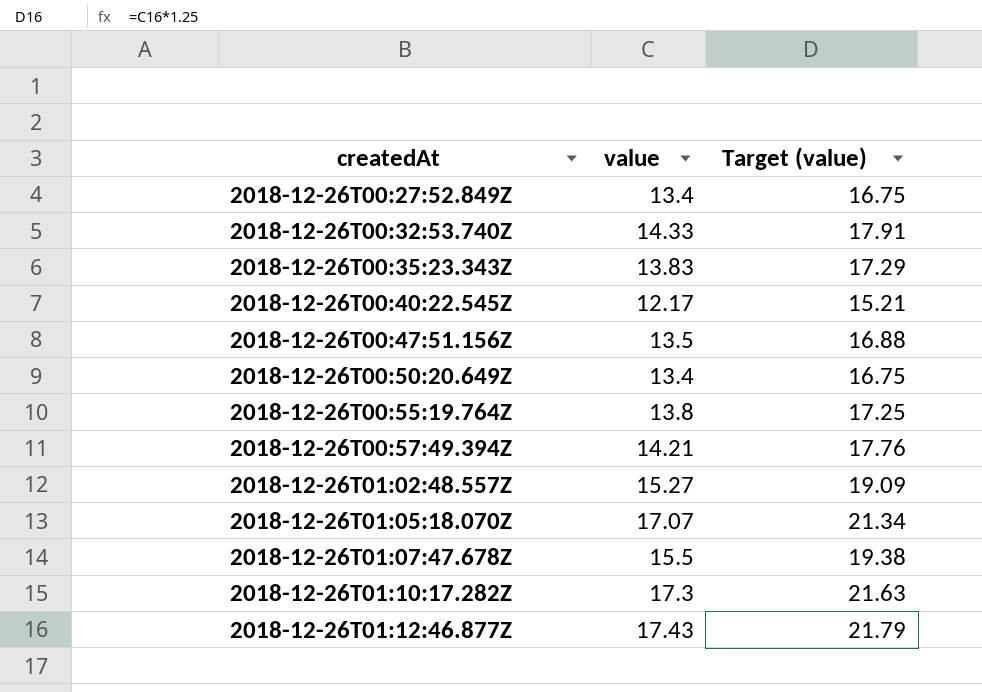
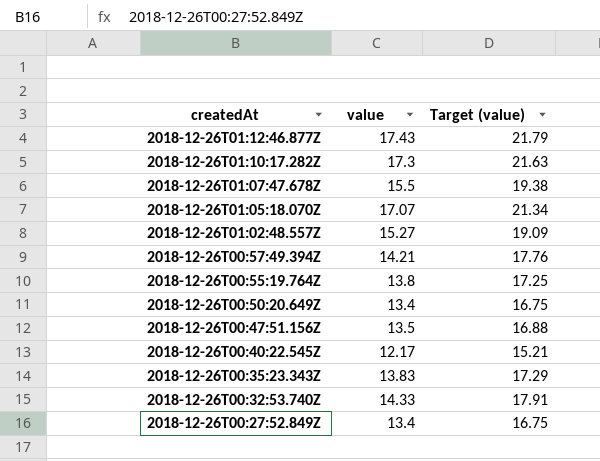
row order: createdAt ascending -> createdAt descending

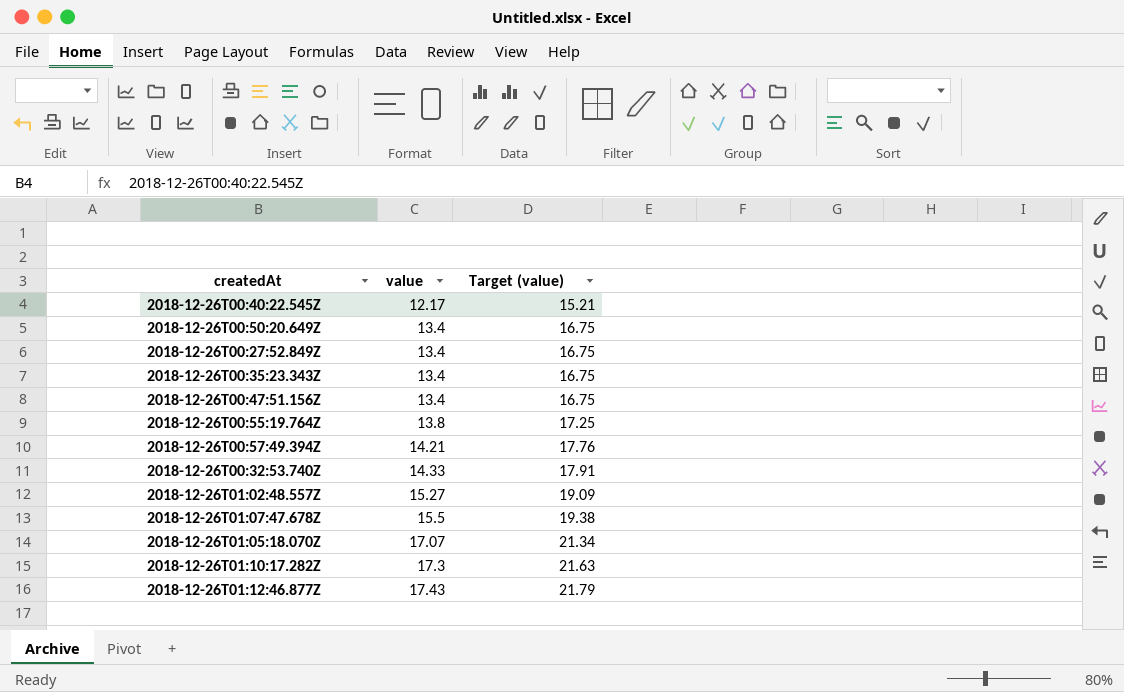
row order: createdAt descending -> value ascending
2018-12-26T00:35:23.343Z | value: 13.83 -> 13.4
2018-12-26T00:35:23.343Z | Target (value): 17.29 -> 16.75
2018-12-26T00:47:51.156Z | value: 13.5 -> 13.4
2018-12-26T00:47:51.156Z | Target (value): 16.88 -> 16.75

